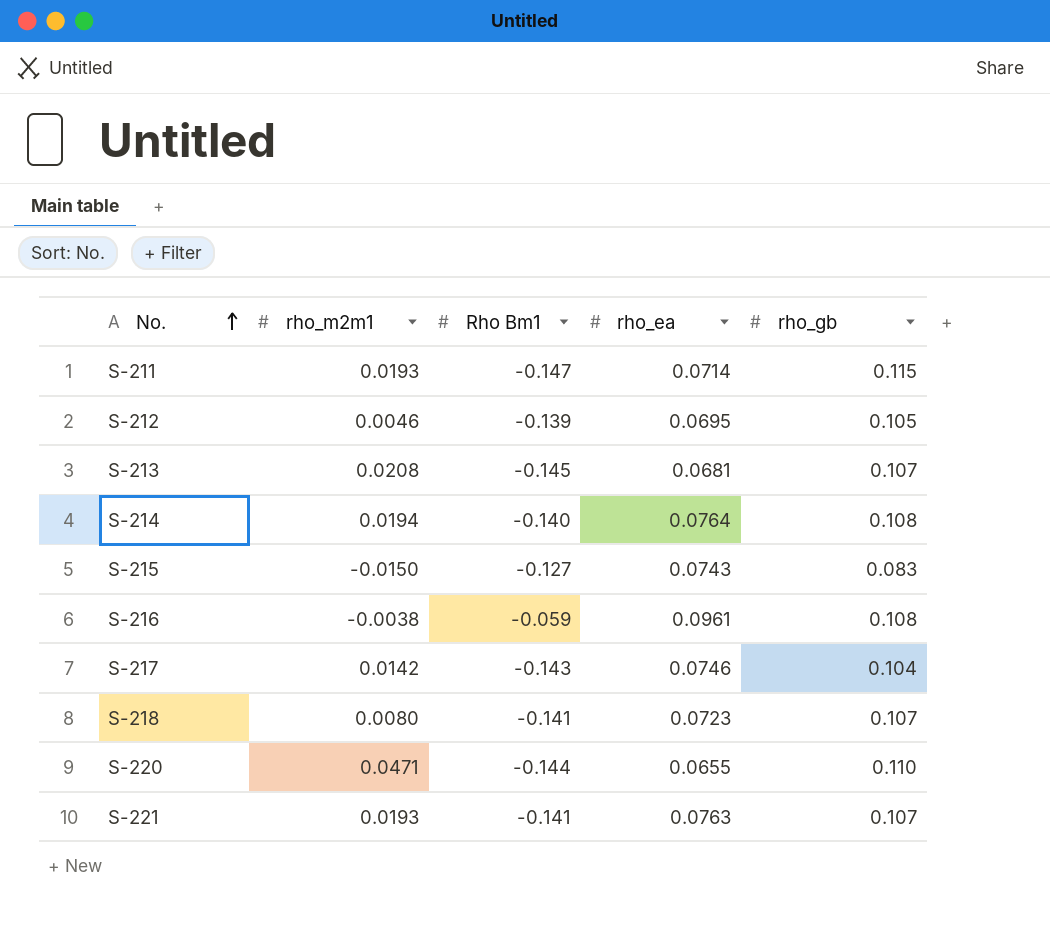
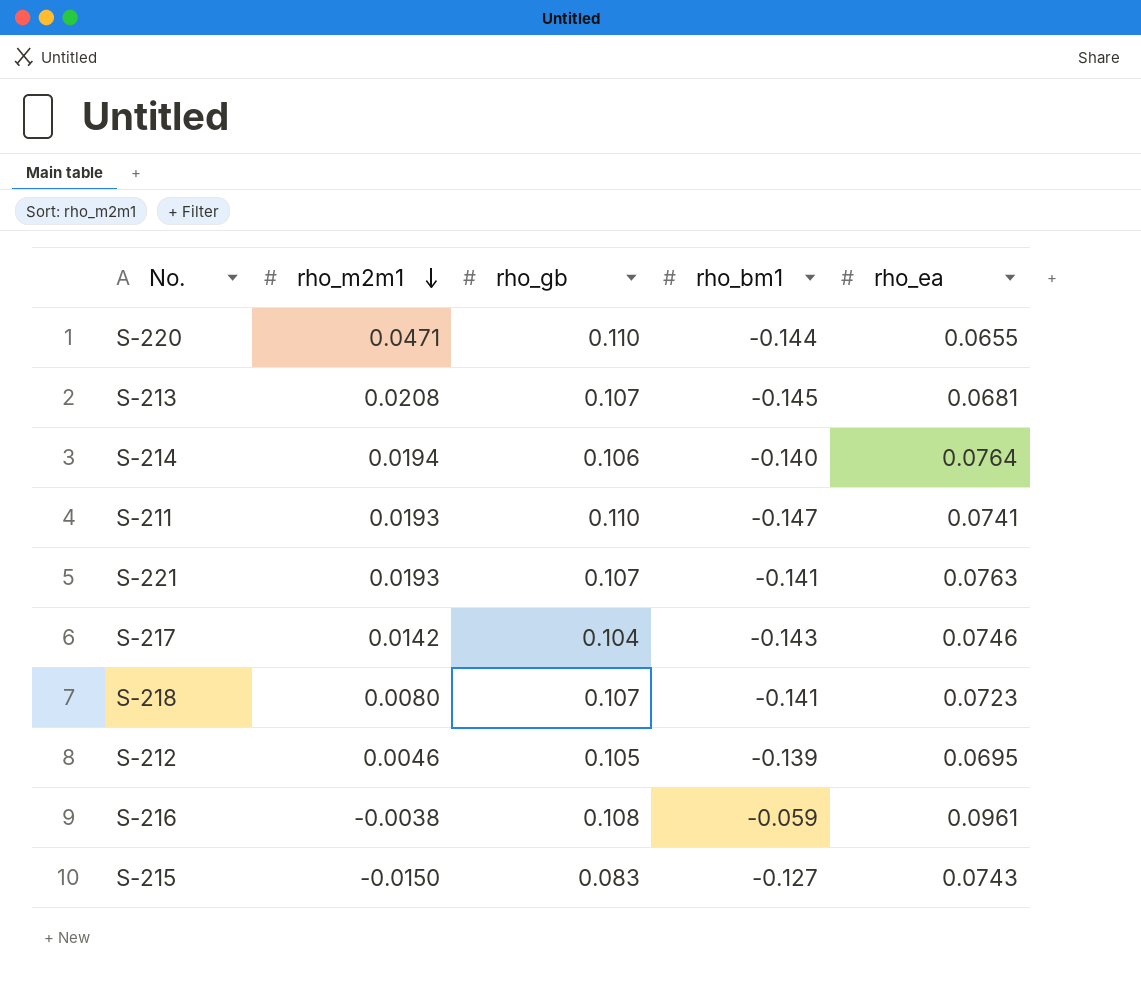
row order: No. ascending -> rho_m2m1 descending
column rho_gb | position: 5 -> 3
column name: Rho Bm1 -> rho_bm1
S-214 | rho_gb: 0.108 -> 0.106
S-211 | rho_gb: 0.115 -> 0.110
S-211 | rho_ea: 0.0714 -> 0.0741

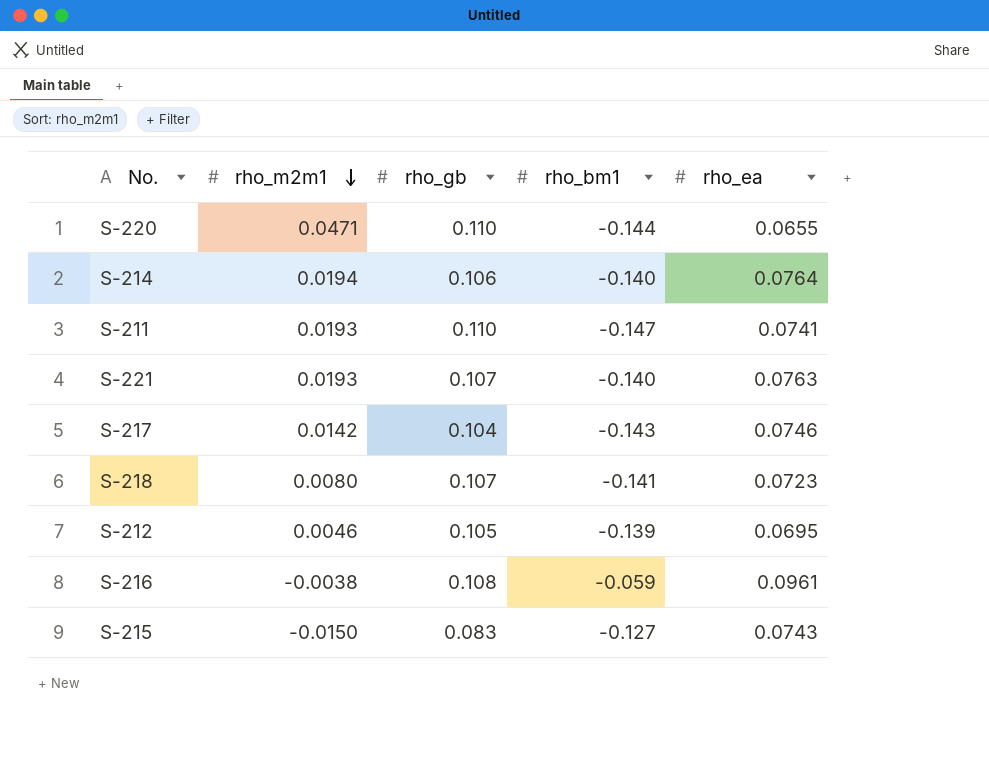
row S-213: 0.0208 | 0.107 | -0.145 | 0.0681 -> none
S-221 | rho_bm1: -0.141 -> -0.140

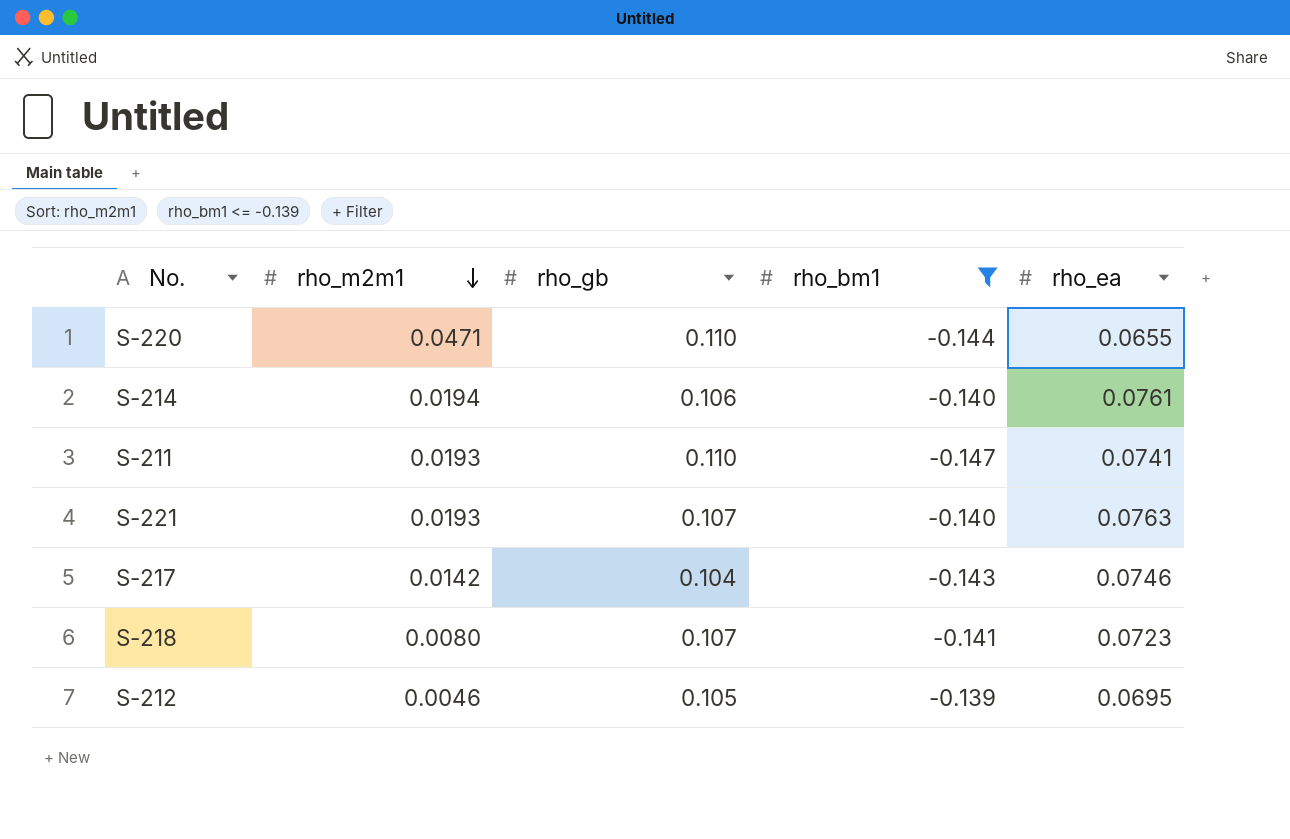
filter: none -> rho_bm1 <= -0.139
S-214 | rho_ea: 0.0764 -> 0.0761

